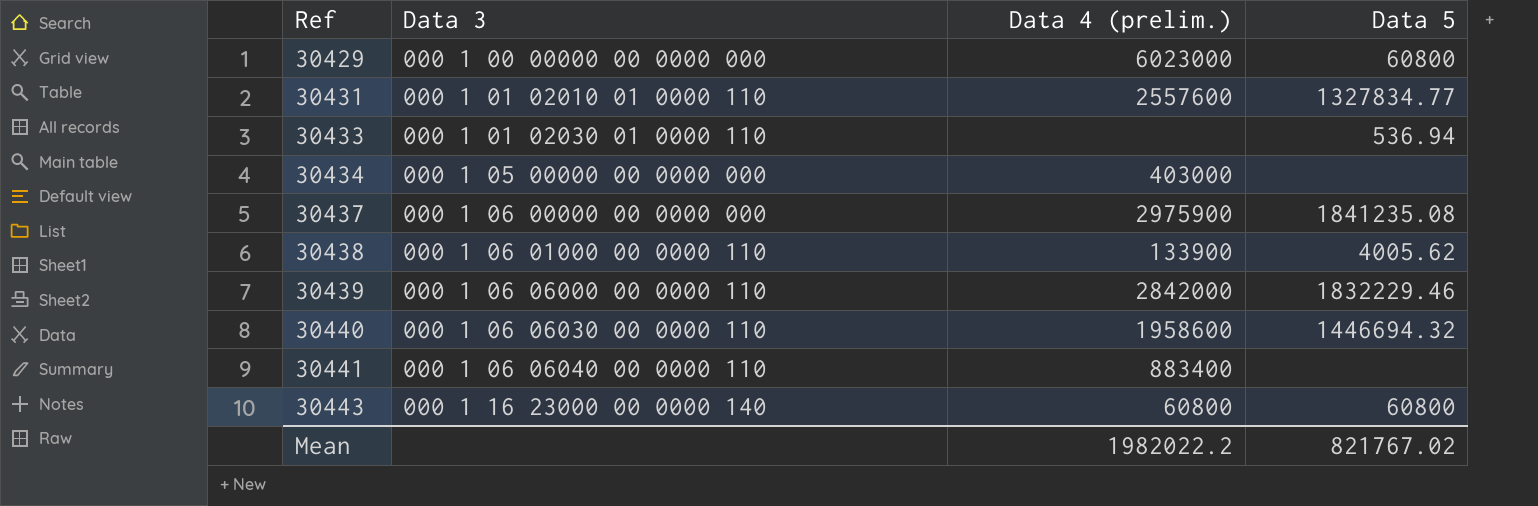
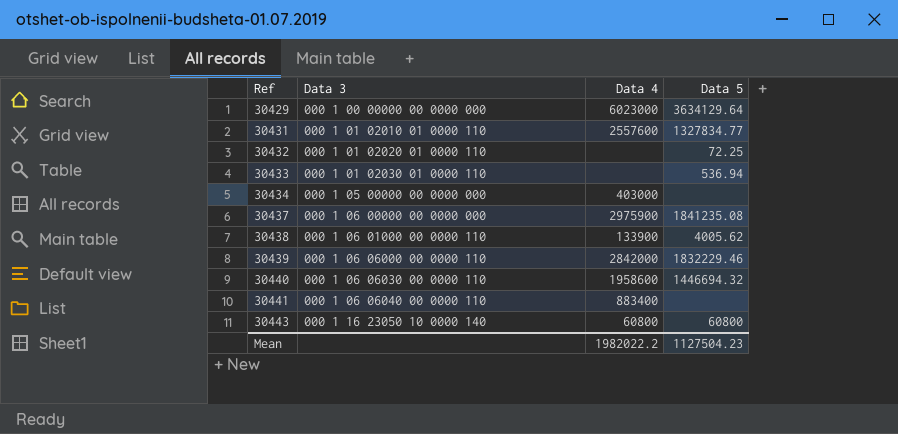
column name: Data 4 (prelim.) -> Data 4
30429 | Data 5: 60800 -> 3634129.64
row 30432: none -> 000 1 01 02020 01 0000 110 | none | 72.25
30443 | Data 3: 000 1 16 23000 00 0000 140 -> 000 1 16 23050 10 0000 140
Mean | Data 5: 821767.02 -> 1127504.23

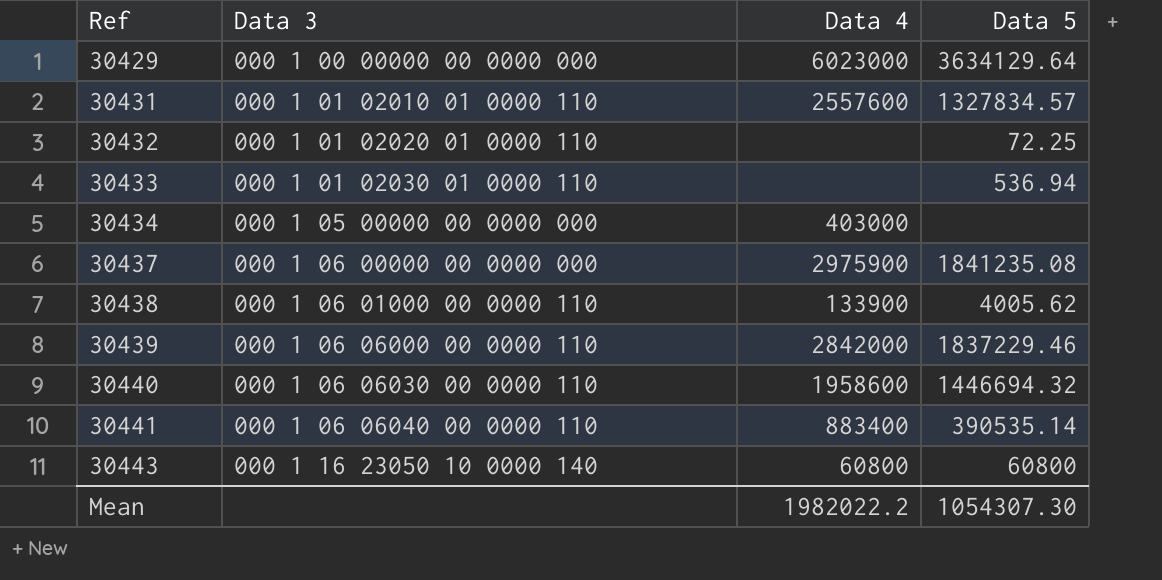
30431 | Data 5: 1327834.77 -> 1327834.57
30439 | Data 5: 1832229.46 -> 1837229.46
30441 | Data 5: none -> 390535.14
Mean | Data 5: 1127504.23 -> 1054307.30

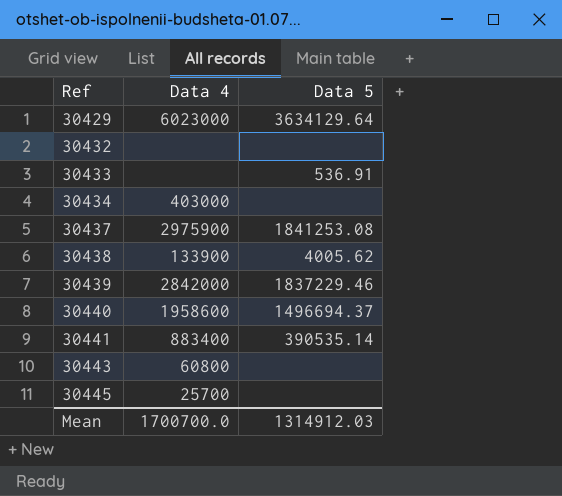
column Data 3 | position: 2 -> none
row 30431: 000 1 01 02010 01 0000 110 | 2557600 | 1327834.57 -> none
30432 | Data 5: 72.25 -> none
30433 | Data 5: 536.94 -> 536.91
30437 | Data 5: 1841235.08 -> 1841253.08
30440 | Data 5: 1446694.32 -> 1496694.37
30443 | Data 5: 60800 -> none
row 30445: none -> 25700 | none
Mean | Data 4: 1982022.2 -> 1700700.0
Mean | Data 5: 1054307.30 -> 1314912.03

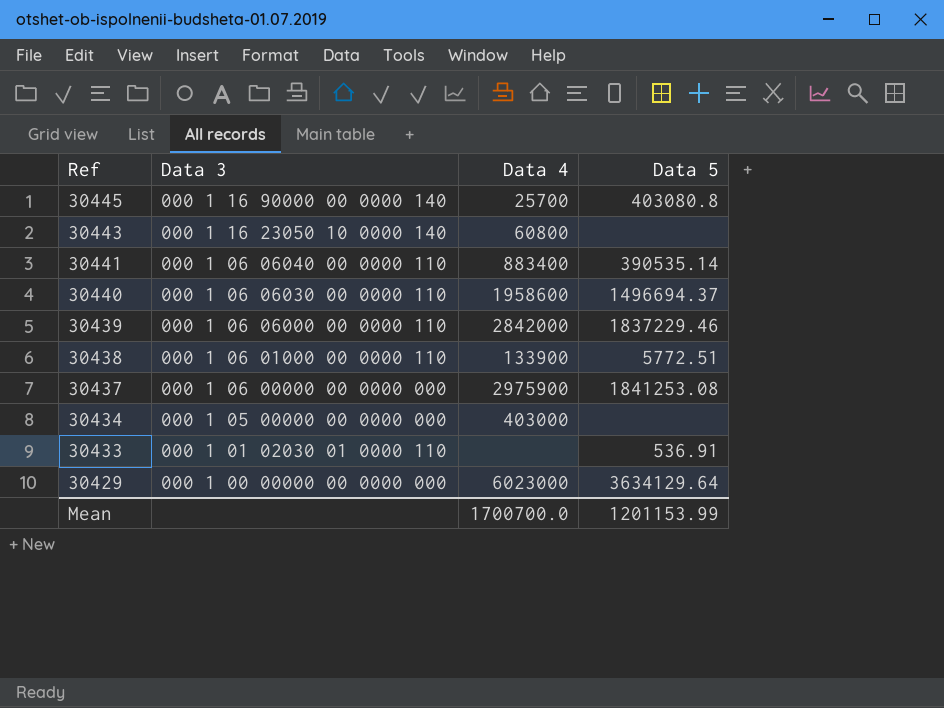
row order: Ref ascending -> Ref descending
column Data 3 | position: none -> 2
row 30432: none | none -> none
30445 | Data 5: none -> 403080.8
30438 | Data 5: 4005.62 -> 5772.51
Mean | Data 5: 1314912.03 -> 1201153.99

